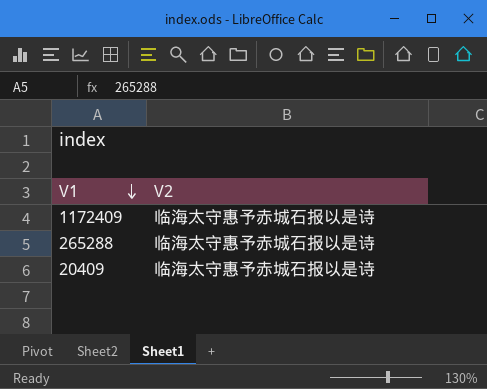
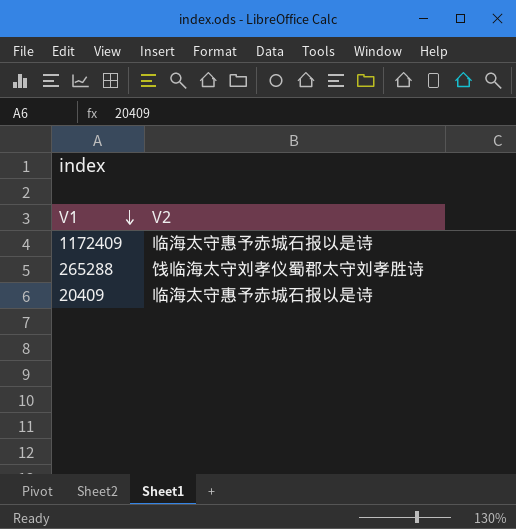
265288 | V2: 临海太守惠予赤城石报以是诗 -> 饯临海太守刘孝仪蜀郡太守刘孝胜诗

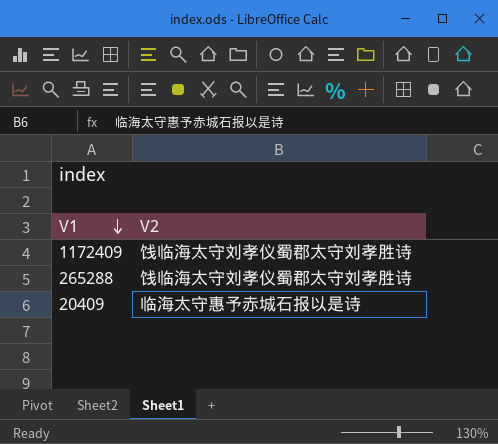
1172409 | V2: 临海太守惠予赤城石报以是诗 -> 饯临海太守刘孝仪蜀郡太守刘孝胜诗

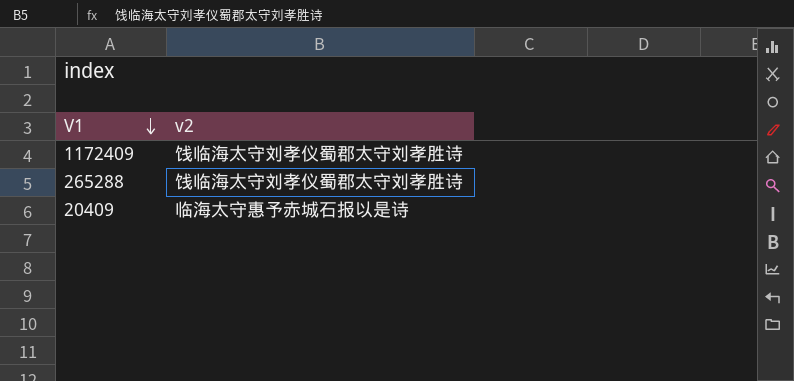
column name: V2 -> v2

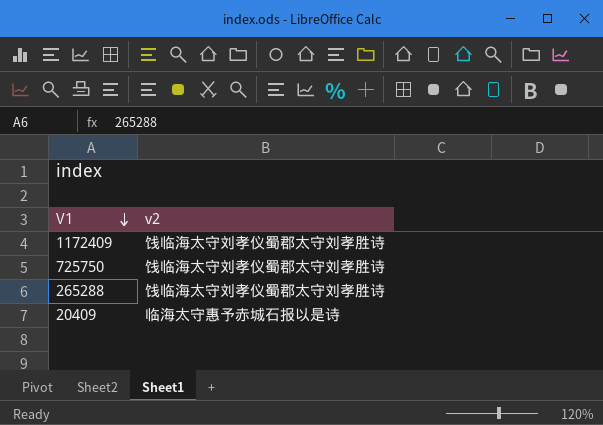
row 725750: none -> 饯临海太守刘孝仪蜀郡太守刘孝胜诗

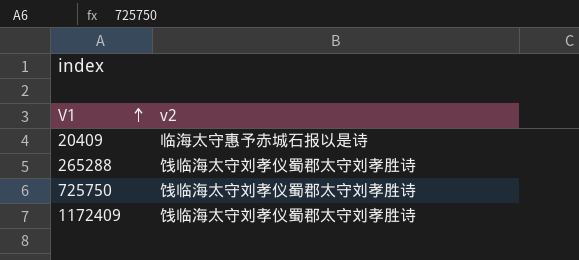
row order: V1 descending -> V1 ascending

